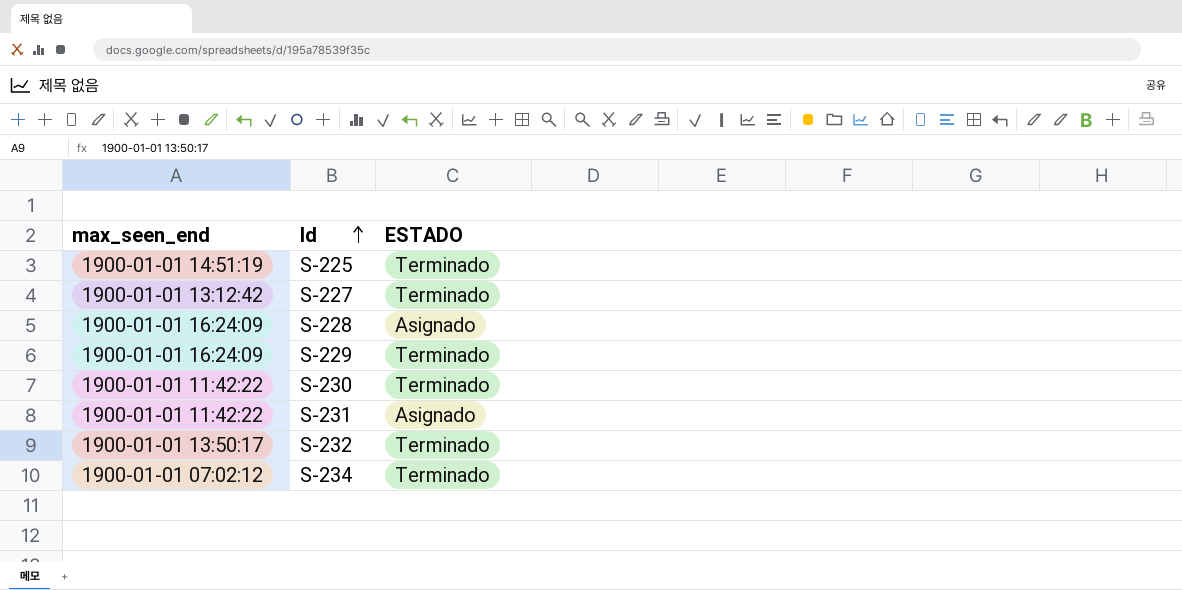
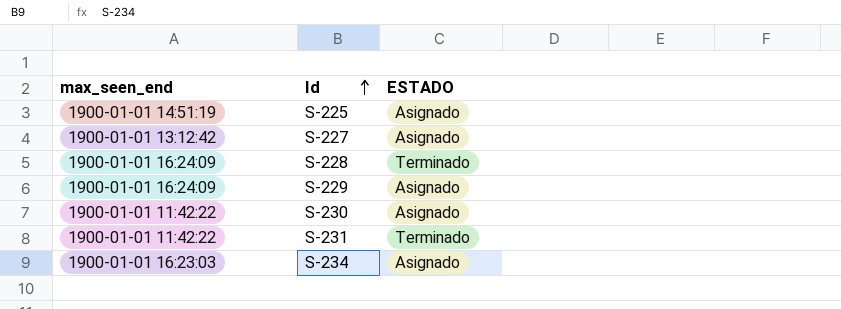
row S-232: 1900-01-01 13:50:17 | Terminado -> none
S-225 | ESTADO: Terminado -> Asignado
S-227 | ESTADO: Terminado -> Asignado
S-228 | ESTADO: Asignado -> Terminado
S-229 | ESTADO: Terminado -> Asignado
S-230 | ESTADO: Terminado -> Asignado
S-231 | ESTADO: Asignado -> Terminado
S-234 | max_seen_end: 1900-01-01 07:02:12 -> 1900-01-01 16:23:03
S-234 | ESTADO: Terminado -> Asignado

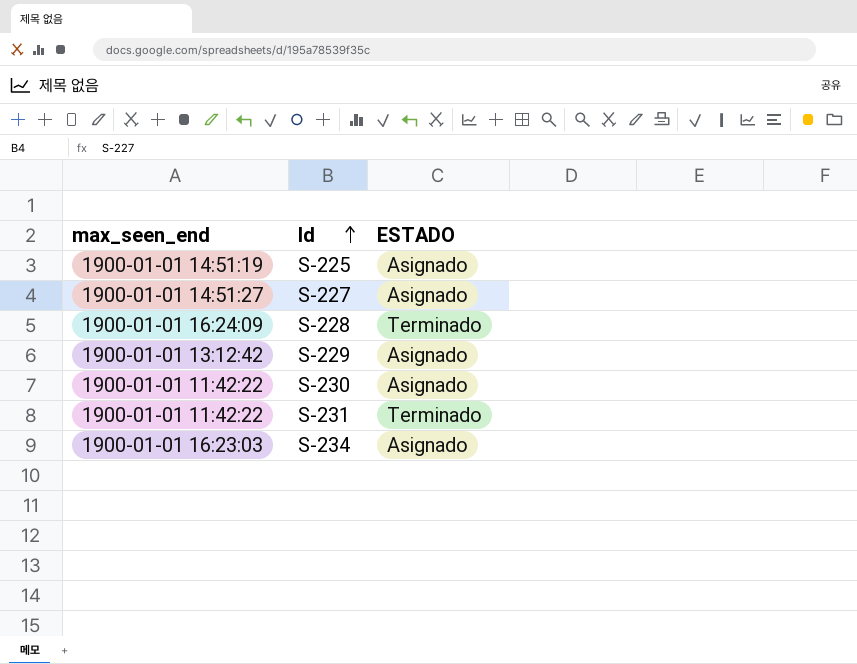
S-227 | max_seen_end: 1900-01-01 13:12:42 -> 1900-01-01 14:51:27
S-229 | max_seen_end: 1900-01-01 16:24:09 -> 1900-01-01 13:12:42

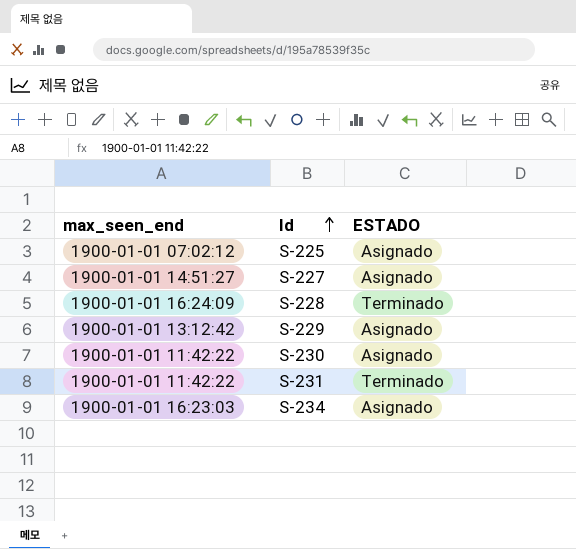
S-225 | max_seen_end: 1900-01-01 14:51:19 -> 1900-01-01 07:02:12

